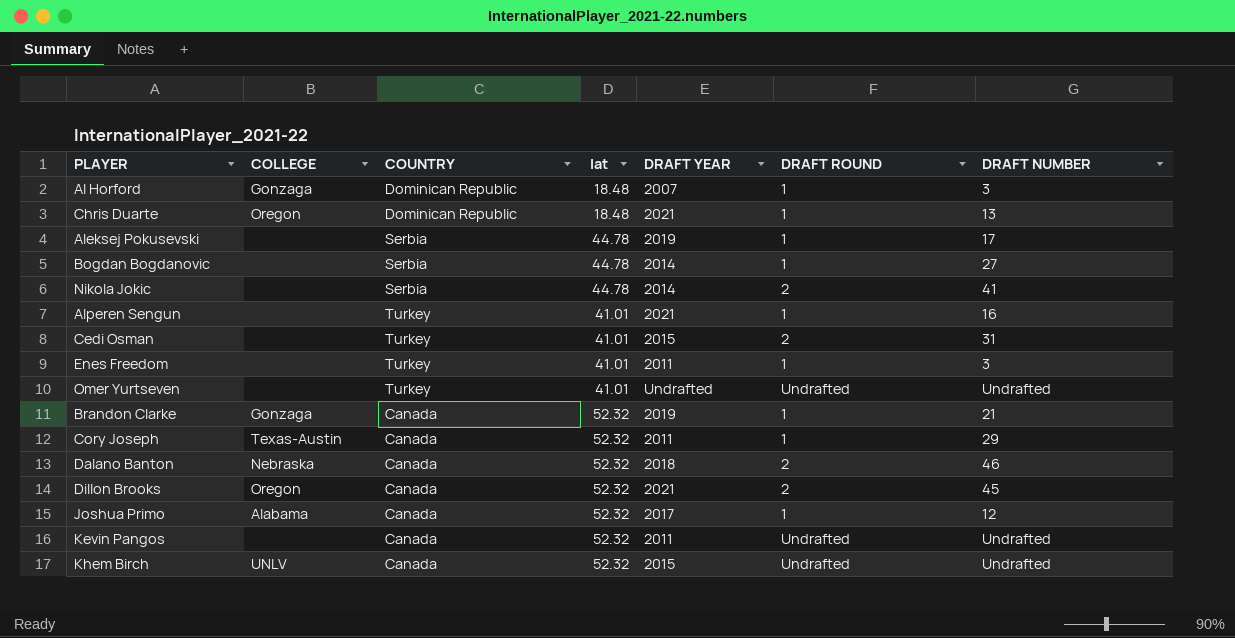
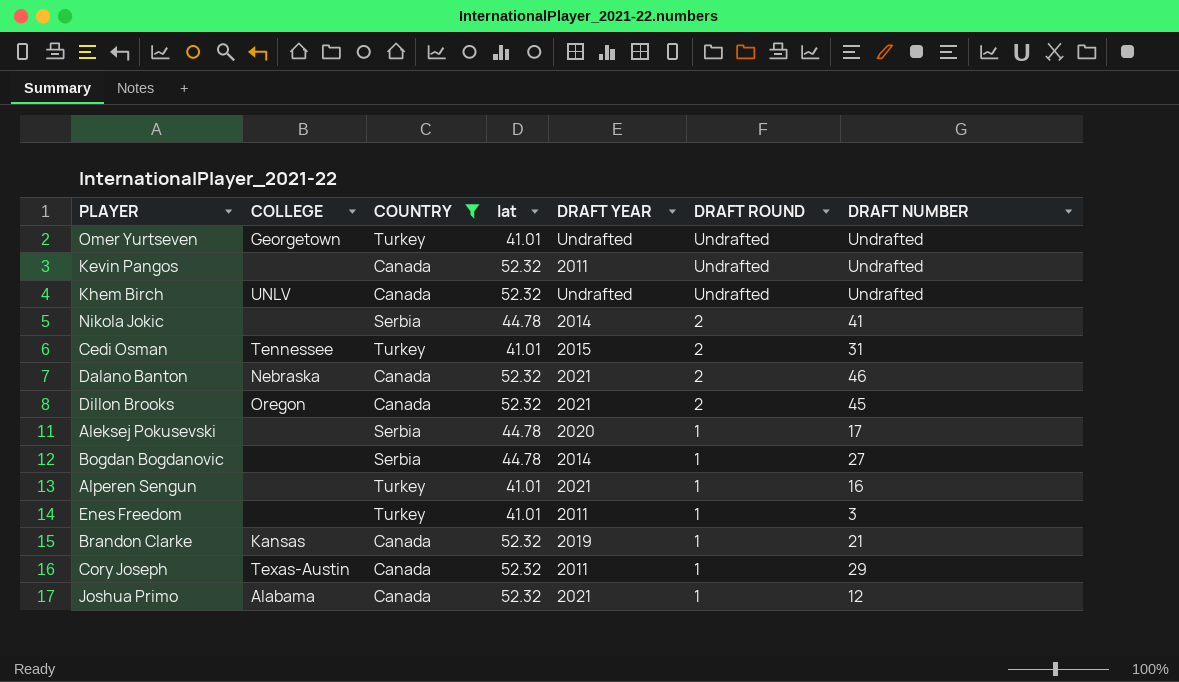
filter: none -> COUNTRY != Dominican Republic
row order: none -> DRAFT ROUND descending
Omer Yurtseven | COLLEGE: none -> Georgetown
Khem Birch | DRAFT YEAR: 2015 -> Undrafted
Cedi Osman | COLLEGE: none -> Tennessee
Dalano Banton | DRAFT YEAR: 2018 -> 2021
Aleksej Pokusevski | DRAFT YEAR: 2019 -> 2020
Brandon Clarke | COLLEGE: Gonzaga -> Kansas
Joshua Primo | DRAFT YEAR: 2017 -> 2021

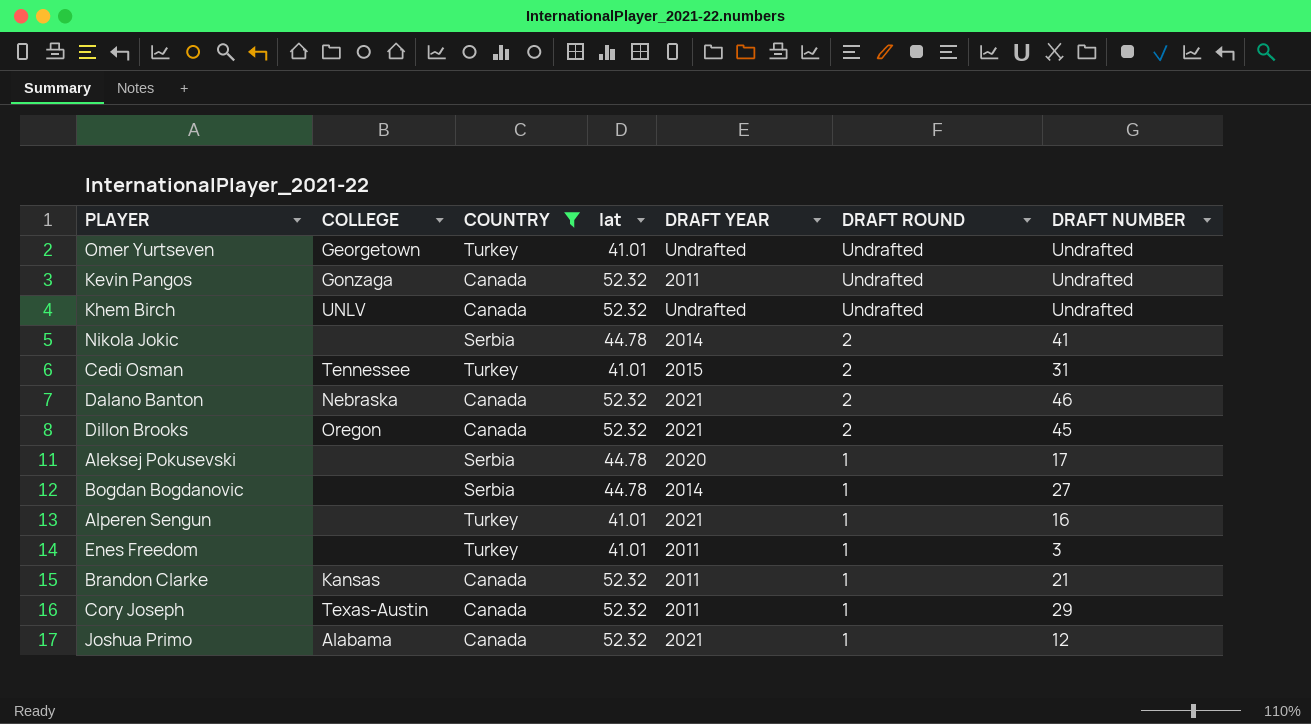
Kevin Pangos | COLLEGE: none -> Gonzaga
Brandon Clarke | DRAFT YEAR: 2019 -> 2011

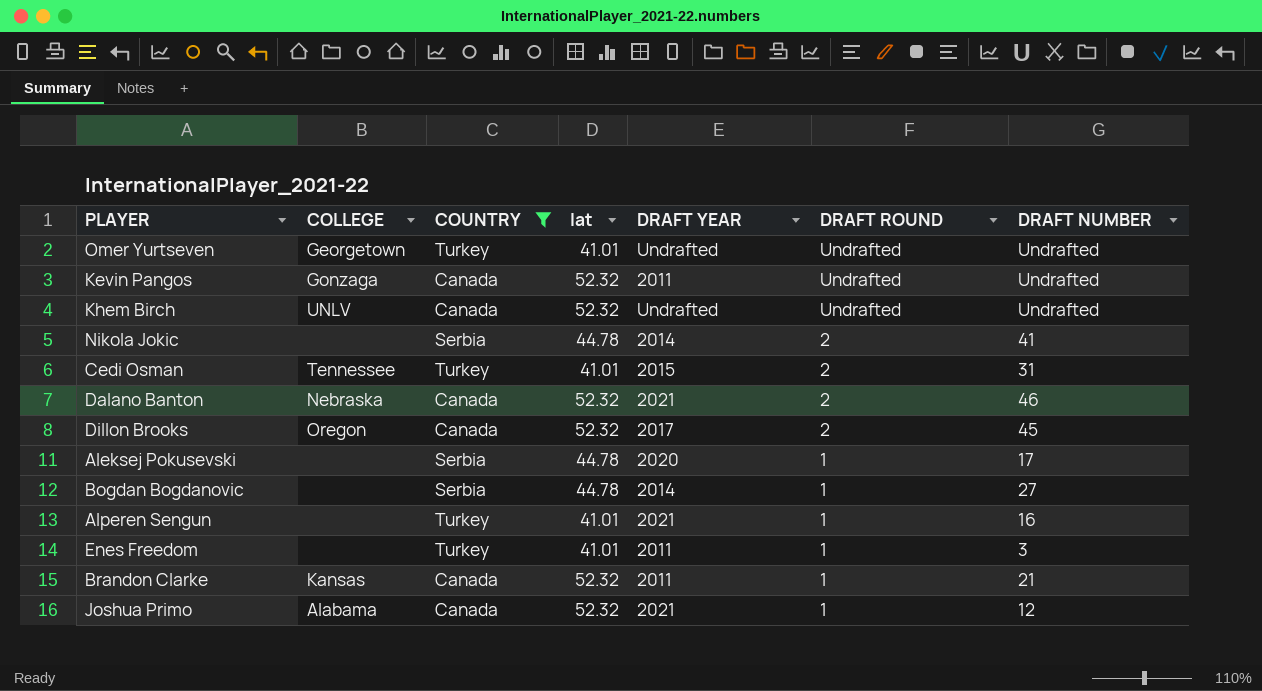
row Cory Joseph: Texas-Austin | Canada | 52.32 | 2011 | 1 | 29 -> none
Dillon Brooks | DRAFT YEAR: 2021 -> 2017

